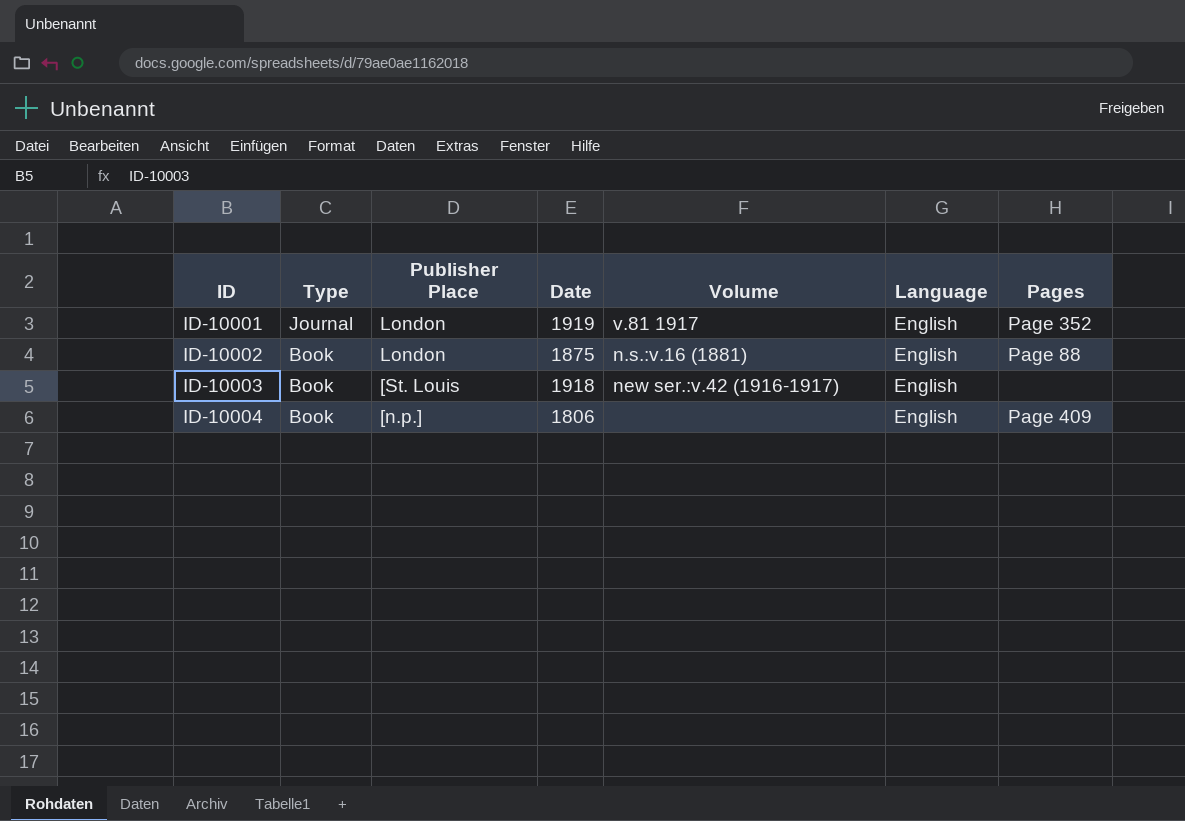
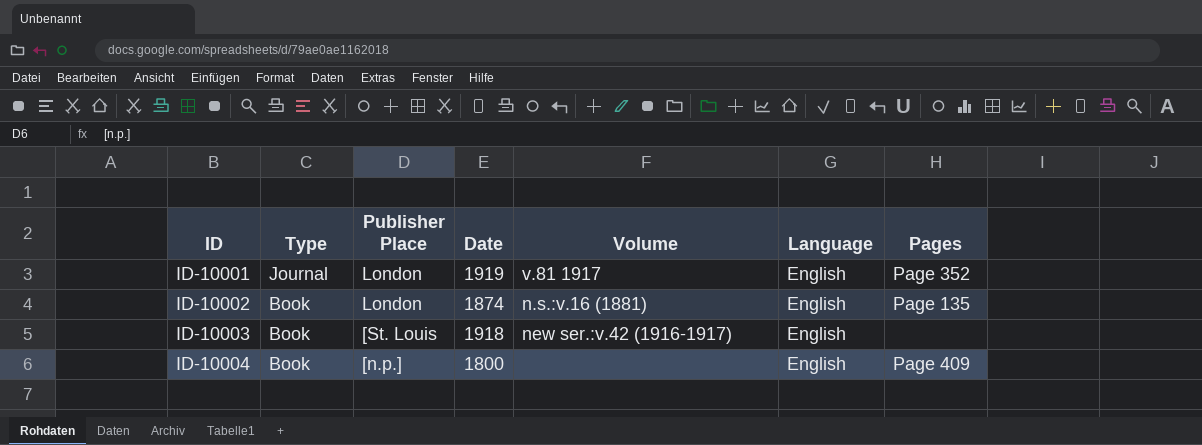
ID-10002 | Date: 1875 -> 1874
ID-10002 | Pages: Page 88 -> Page 135
ID-10004 | Date: 1806 -> 1800

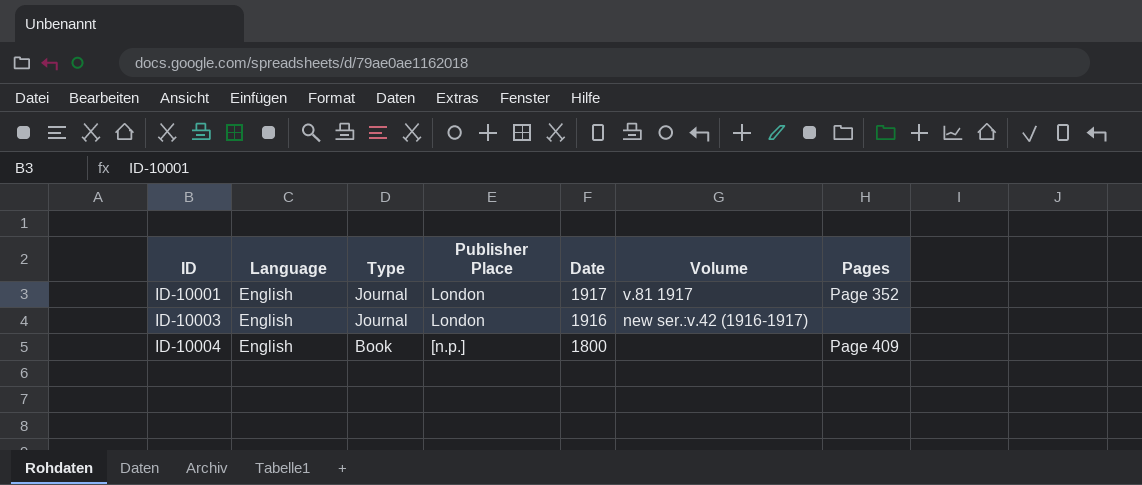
column Language | position: 6 -> 2
row ID-10002: Book | London | 1874 | n.s.:v.16 (1881) | English | Page 135 -> none
ID-10001 | Date: 1919 -> 1917
ID-10003 | Type: Book -> Journal
ID-10003 | Publisher Place: [St. Louis -> London
ID-10003 | Date: 1918 -> 1916

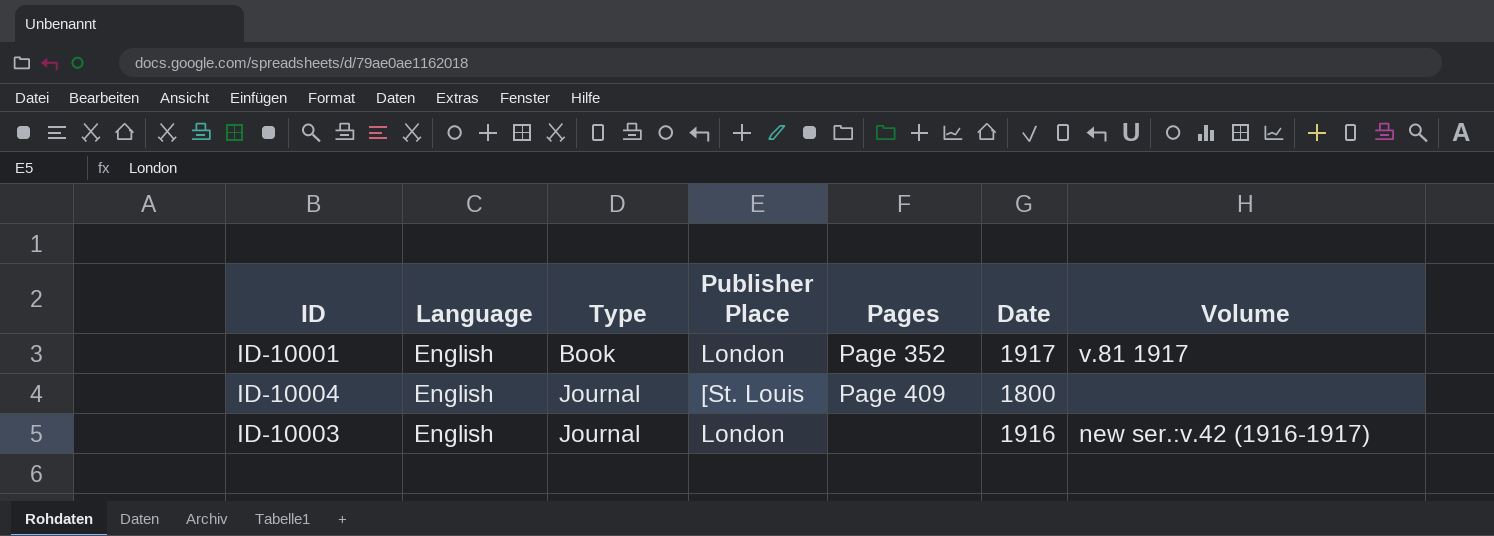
row order: ID ascending -> Type ascending
column Pages | position: 7 -> 5
ID-10001 | Type: Journal -> Book
ID-10004 | Type: Book -> Journal
ID-10004 | Publisher Place: [n.p.] -> [St. Louis

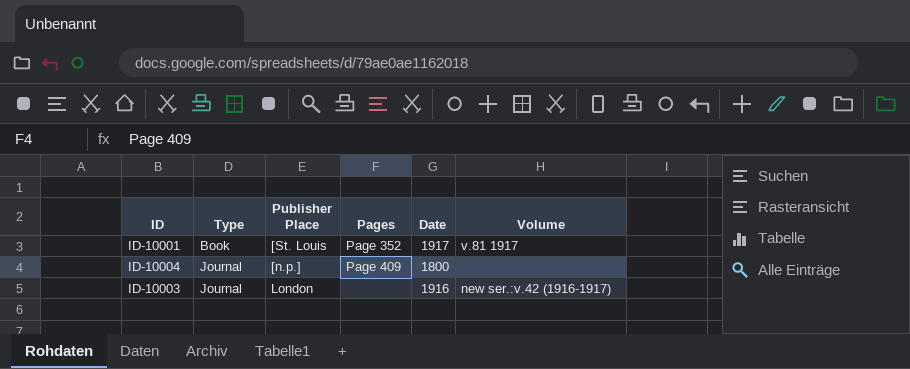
column Language | position: 2 -> none
ID-10001 | Publisher Place: London -> [St. Louis
ID-10004 | Publisher Place: [St. Louis -> [n.p.]

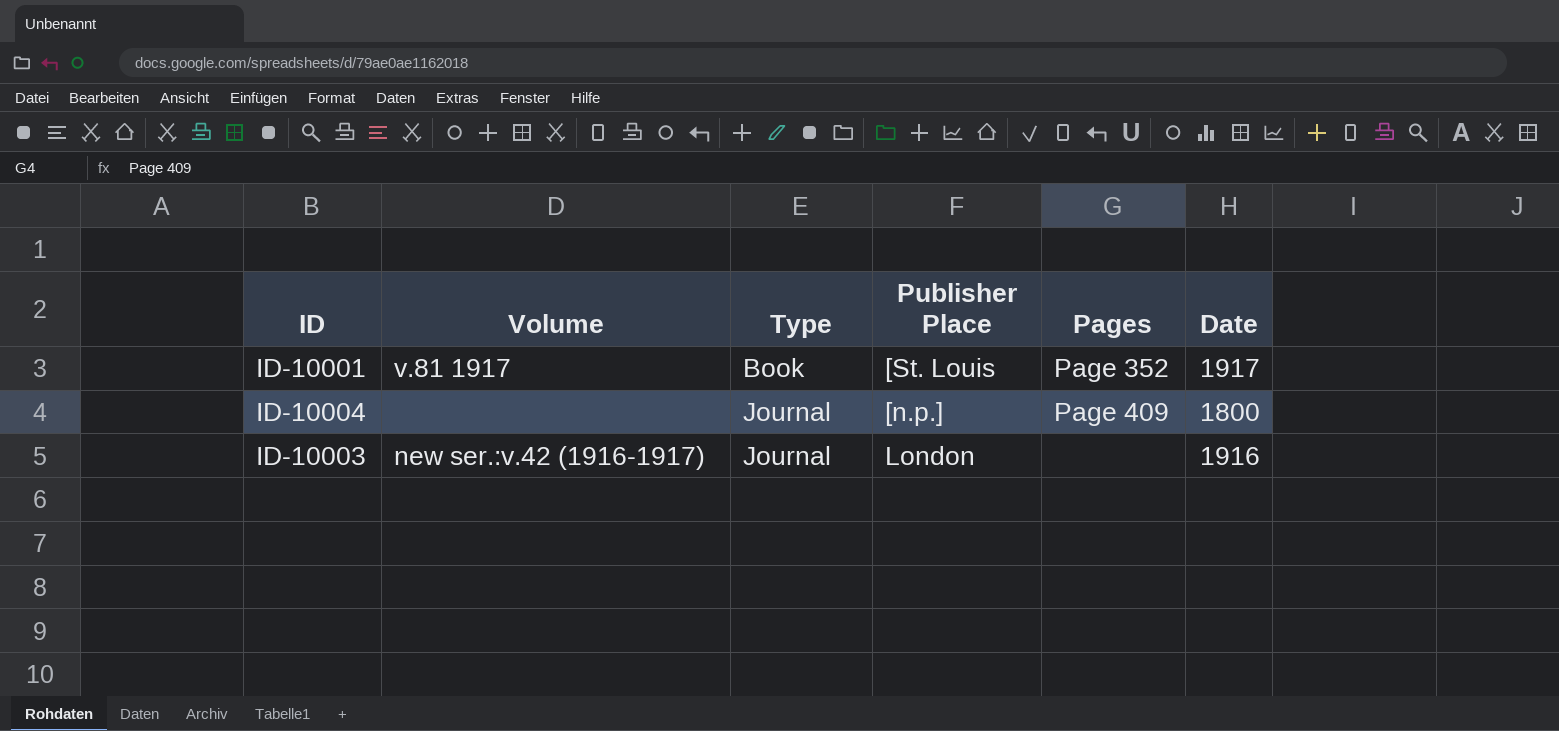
column Volume | position: 6 -> 2

